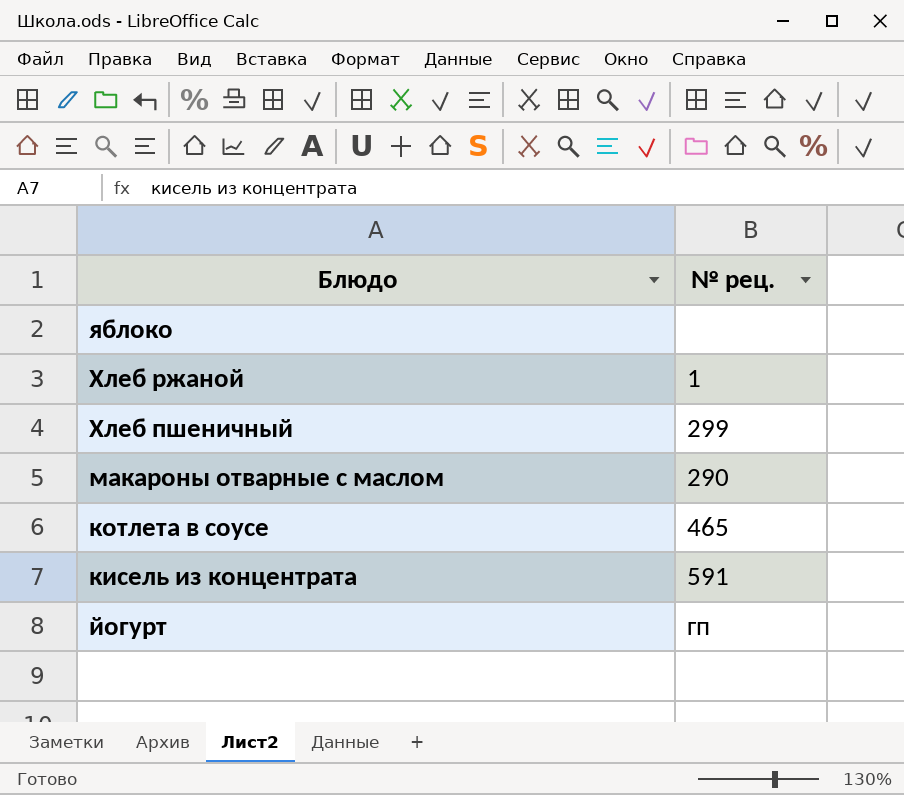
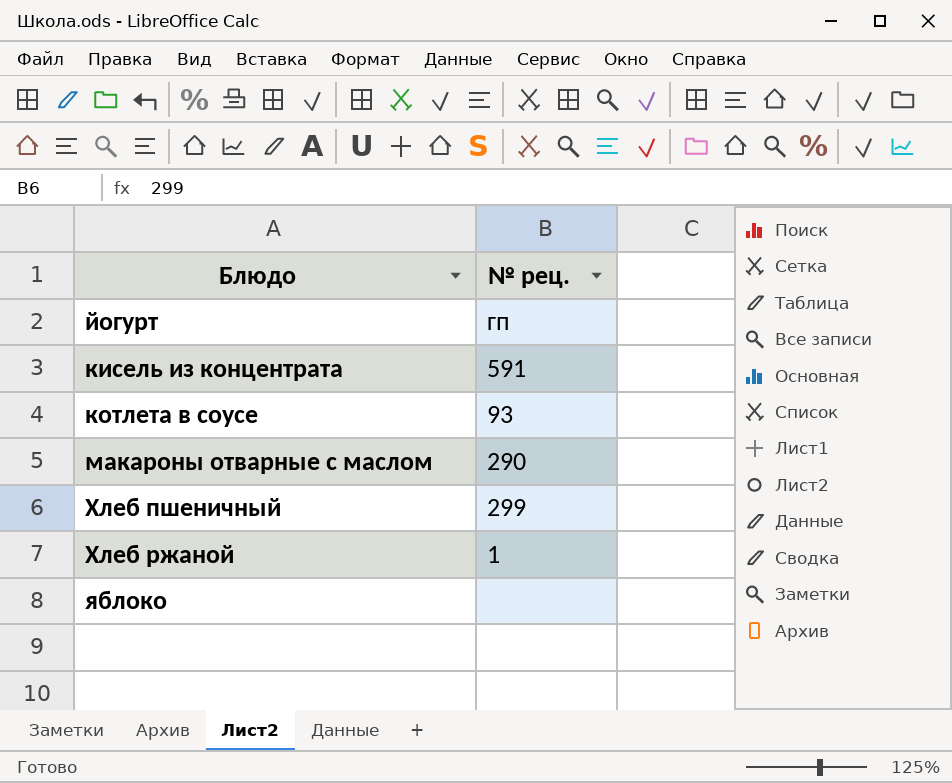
row order: Блюдо descending -> Блюдо ascending
котлета в соусе | № рец.: 465 -> 93

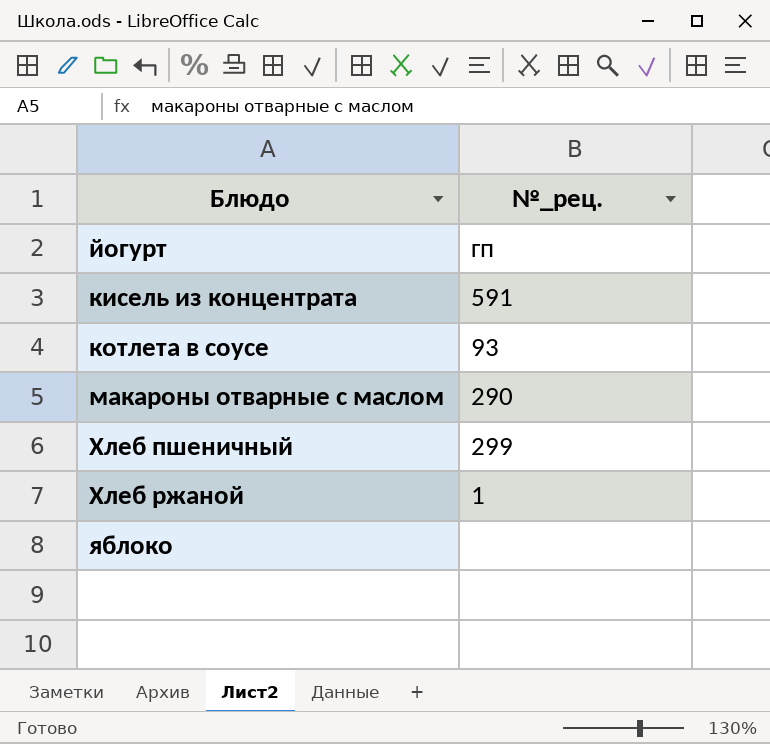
column name: № рец. -> №_рец.

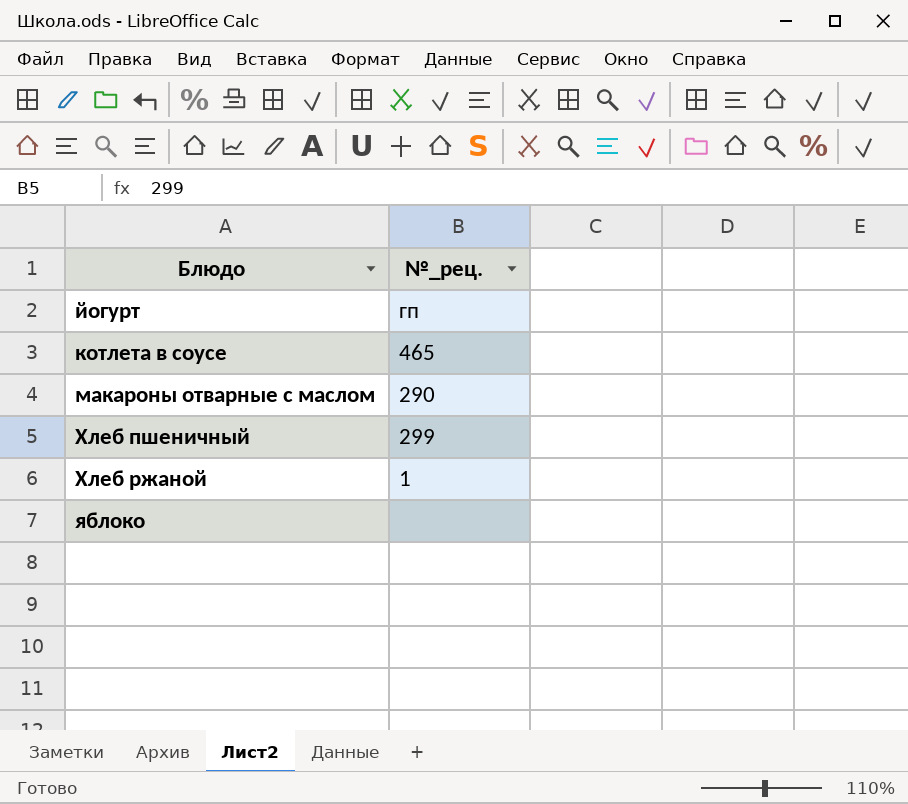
row кисель из концентрата: 591 -> none
котлета в соусе | №_рец.: 93 -> 465

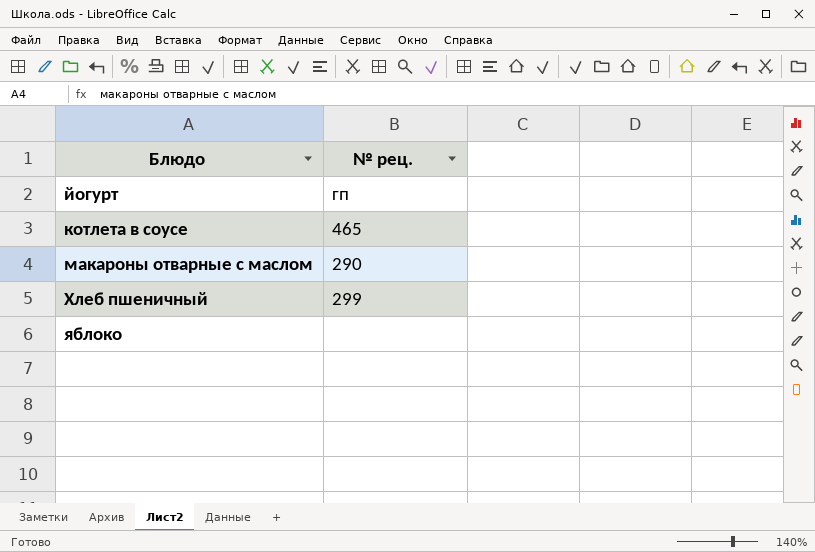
column name: №_рец. -> № рец.
row Хлеб ржаной: 1 -> none

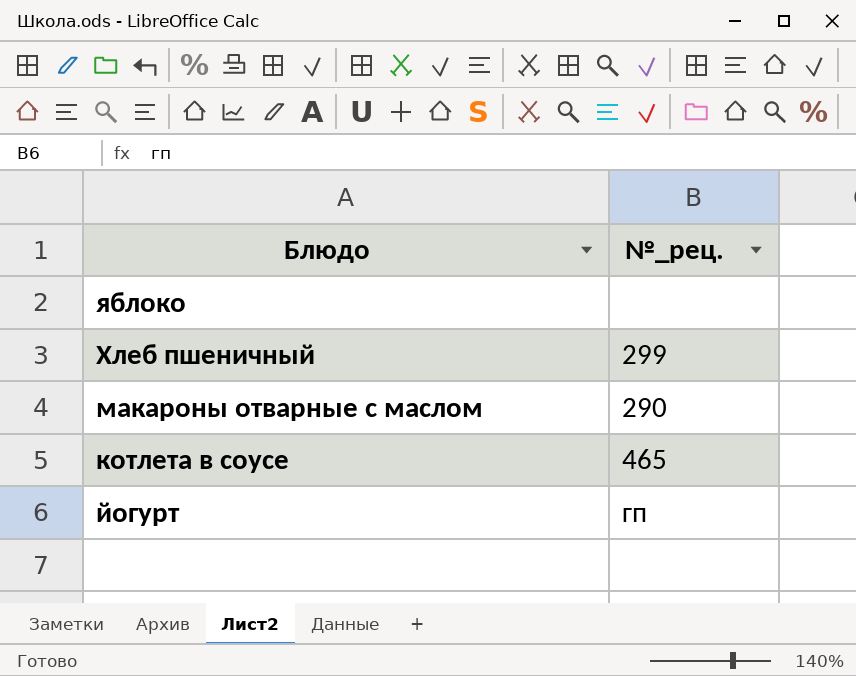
row order: Блюдо ascending -> Блюдо descending
column name: № рец. -> №_рец.

